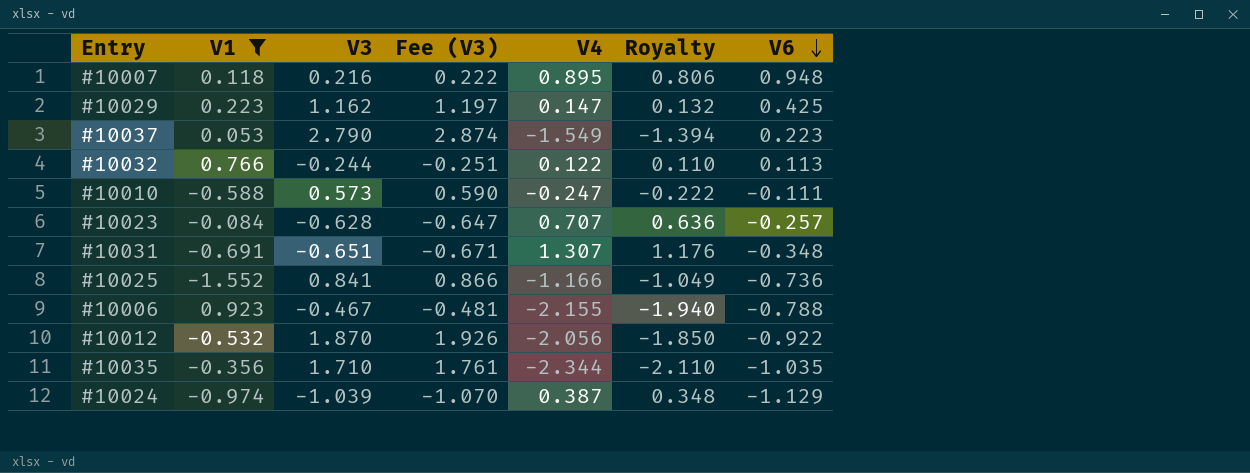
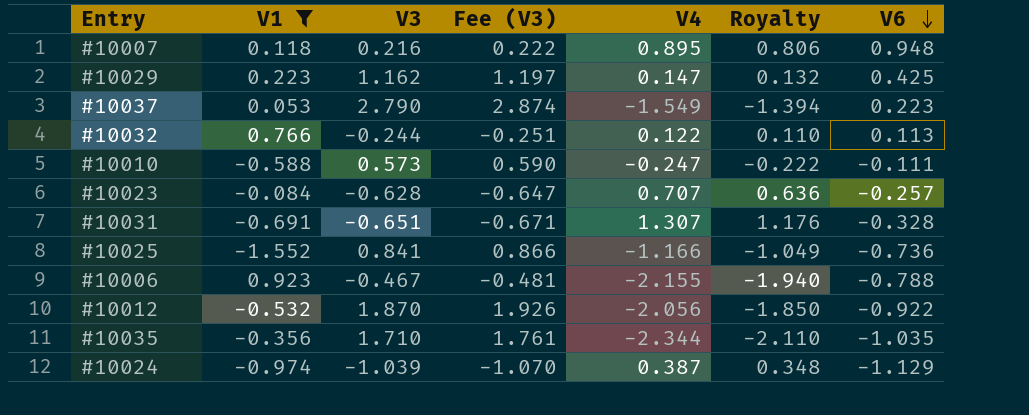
#10031 | V6: -0.348 -> -0.328

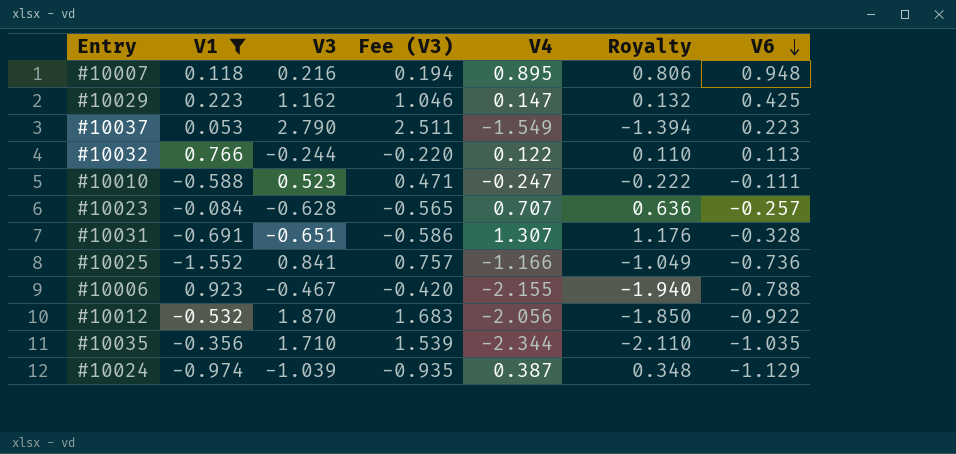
column Fee (V3) | formula: [V3] * 1.03 -> [V3] * 0.9
#10010 | V3: 0.573 -> 0.523

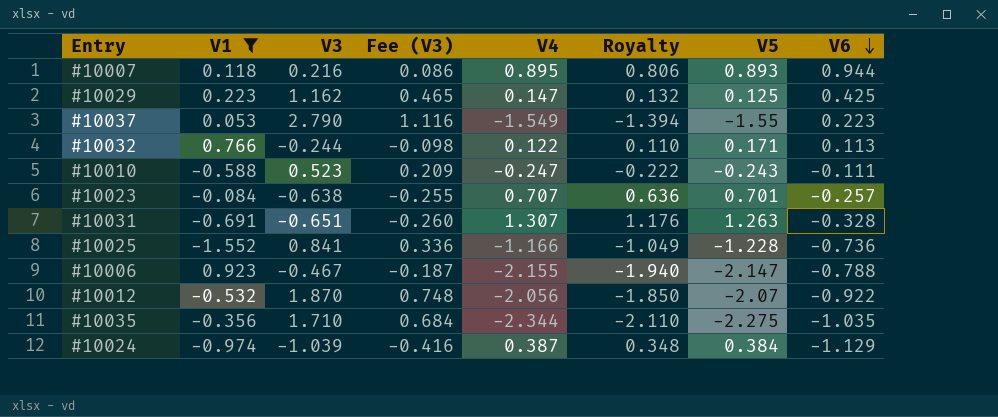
column Fee (V3) | formula: [V3] * 0.9 -> [V3] * 0.4
column V5 | position: none -> 7
#10007 | V6: 0.948 -> 0.944
#10023 | V3: -0.628 -> -0.638

